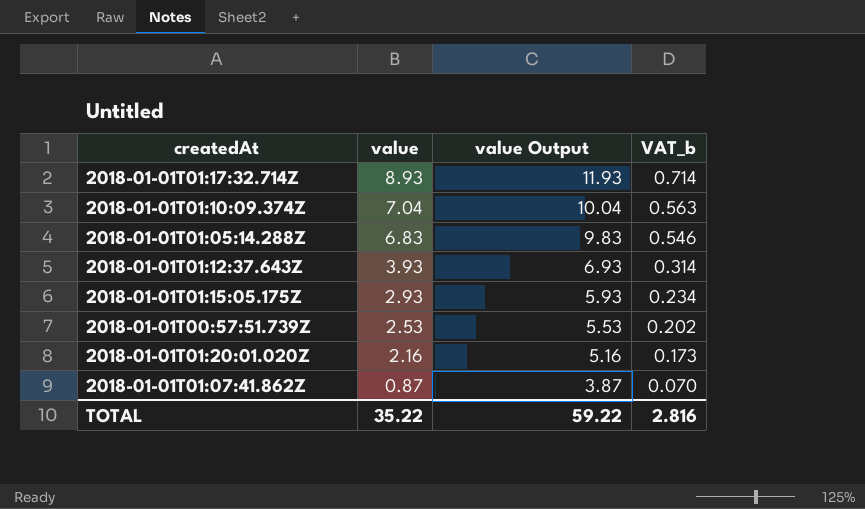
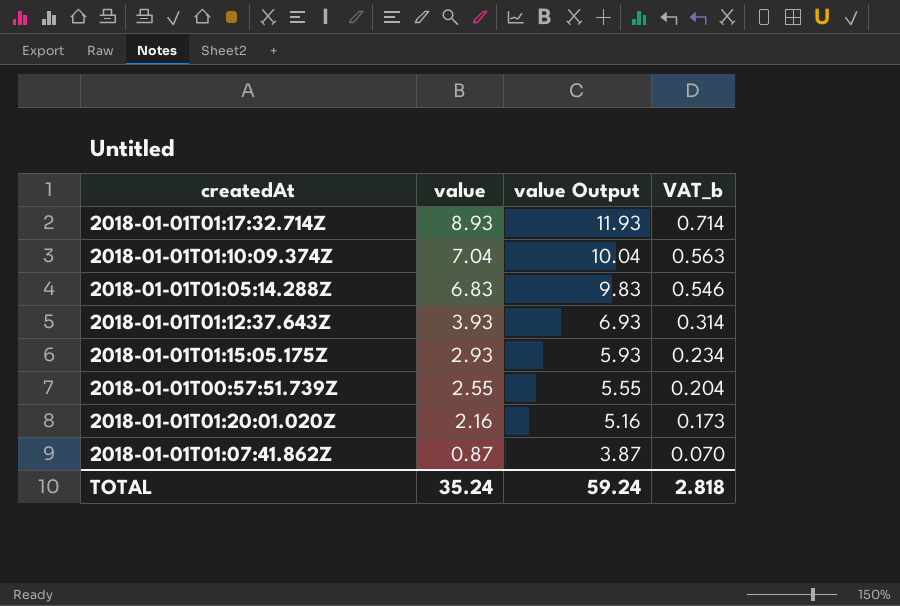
2018-01-01T00:57:51.739Z | value: 2.53 -> 2.55
2018-01-01T00:57:51.739Z | value Output: 5.53 -> 5.55
2018-01-01T00:57:51.739Z | VAT_b: 0.202 -> 0.204
TOTAL | value: 35.22 -> 35.24
TOTAL | value Output: 59.22 -> 59.24
TOTAL | VAT_b: 2.816 -> 2.818

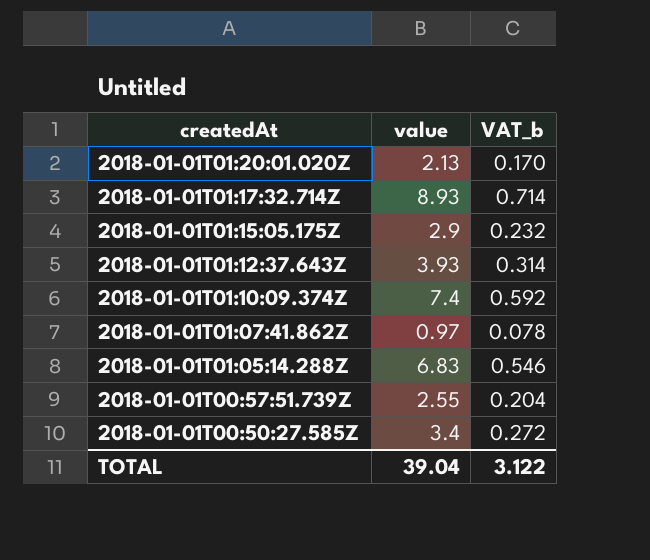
row order: value descending -> createdAt descending
column value Output | formula: [value] + 3 -> none
2018-01-01T01:20:01.020Z | value: 2.16 -> 2.13
2018-01-01T01:20:01.020Z | VAT_b: 0.173 -> 0.170
2018-01-01T01:15:05.175Z | value: 2.93 -> 2.9
2018-01-01T01:15:05.175Z | VAT_b: 0.234 -> 0.232
2018-01-01T01:10:09.374Z | value: 7.04 -> 7.4
2018-01-01T01:10:09.374Z | VAT_b: 0.563 -> 0.592
2018-01-01T01:07:41.862Z | value: 0.87 -> 0.97
2018-01-01T01:07:41.862Z | VAT_b: 0.070 -> 0.078
row 2018-01-01T00:50:27.585Z: none -> 3.4 | 0.272
TOTAL | value: 35.24 -> 39.04
TOTAL | VAT_b: 2.818 -> 3.122

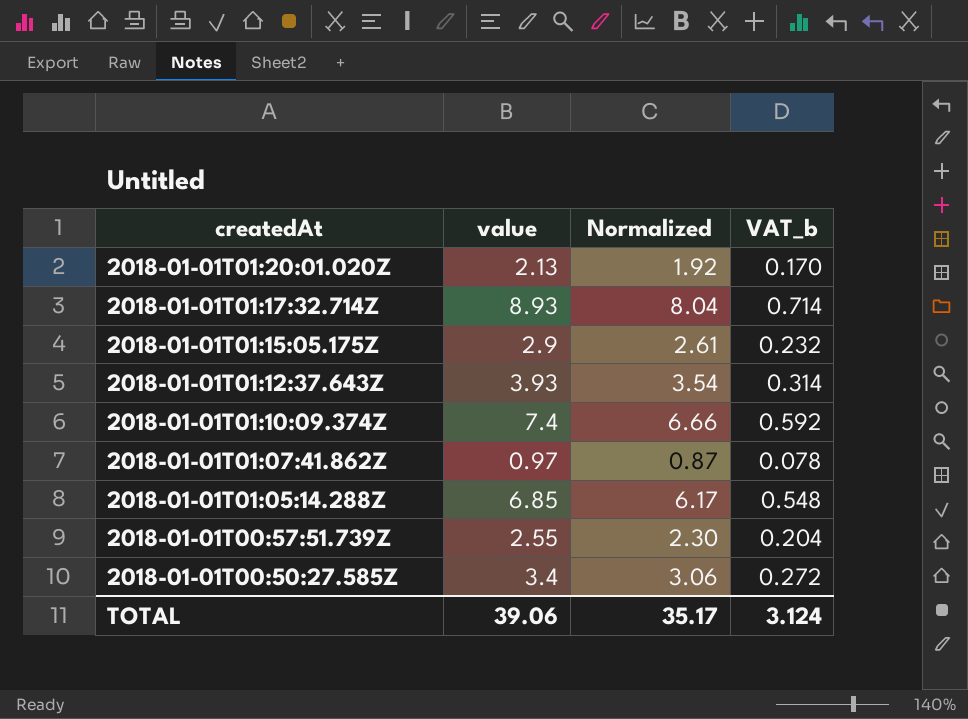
column Normalized | formula: none -> [value] * 0.9
2018-01-01T01:05:14.288Z | value: 6.83 -> 6.85
2018-01-01T01:05:14.288Z | VAT_b: 0.546 -> 0.548
TOTAL | value: 39.04 -> 39.06
TOTAL | VAT_b: 3.122 -> 3.124

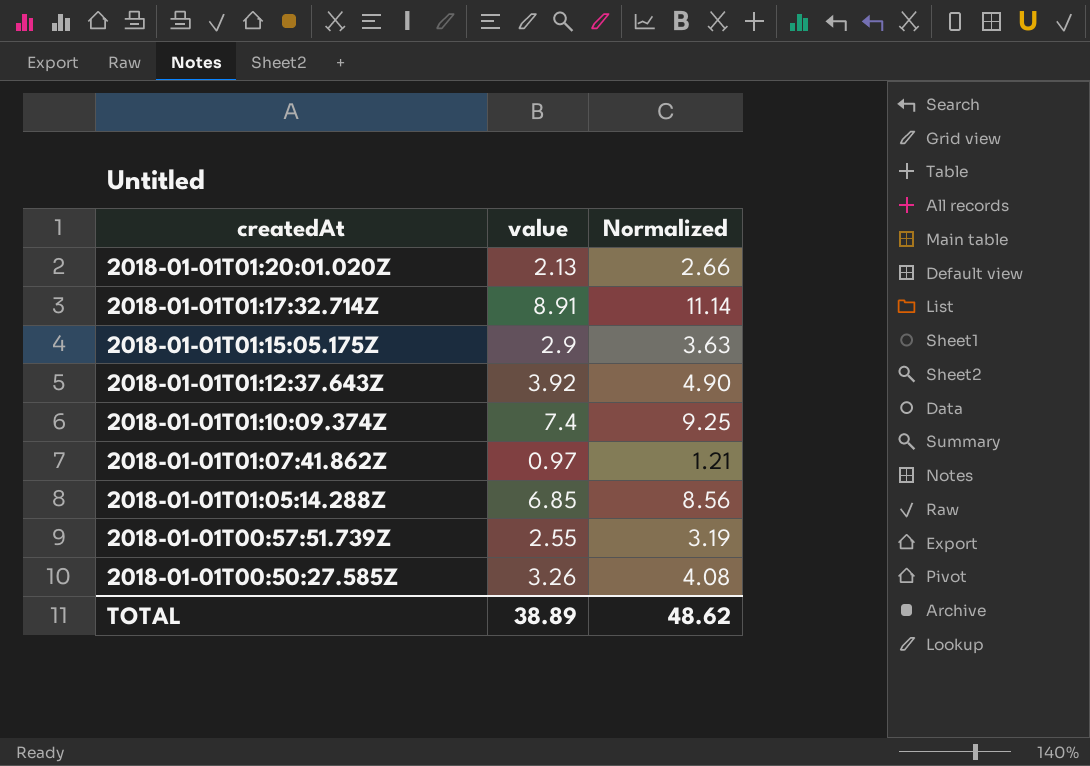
column VAT_b | formula: [value] * 0.08 -> none
column Normalized | formula: [value] * 0.9 -> [value] * 1.25
2018-01-01T01:17:32.714Z | value: 8.93 -> 8.91
2018-01-01T01:12:37.643Z | value: 3.93 -> 3.92
2018-01-01T00:50:27.585Z | value: 3.4 -> 3.26
TOTAL | value: 39.06 -> 38.89
TOTAL | Normalized: 35.17 -> 48.62

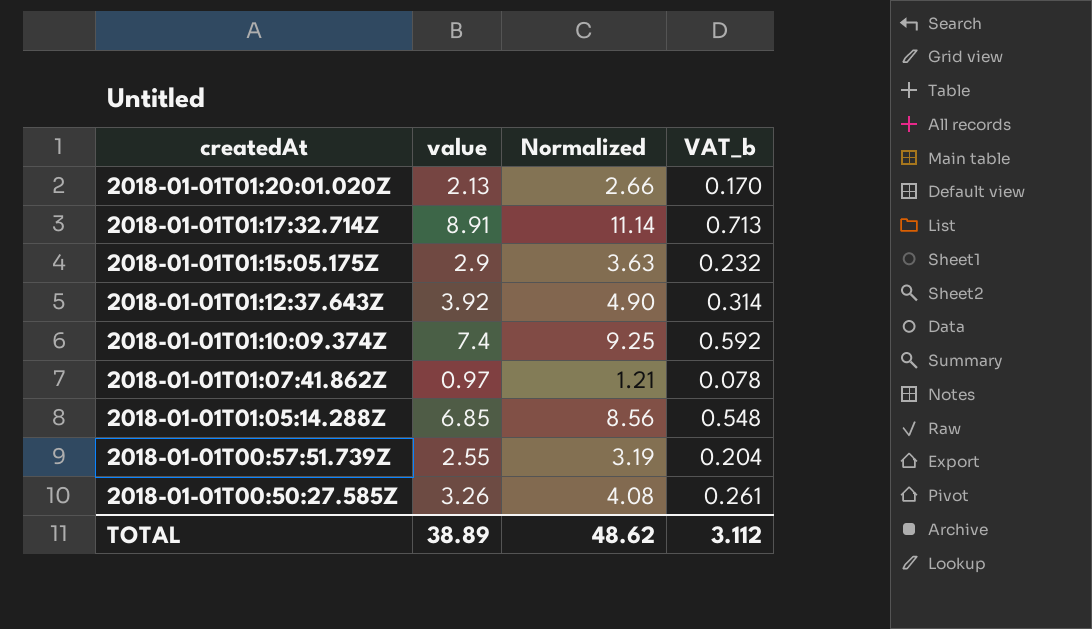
column VAT_b | formula: none -> [value] * 0.08

